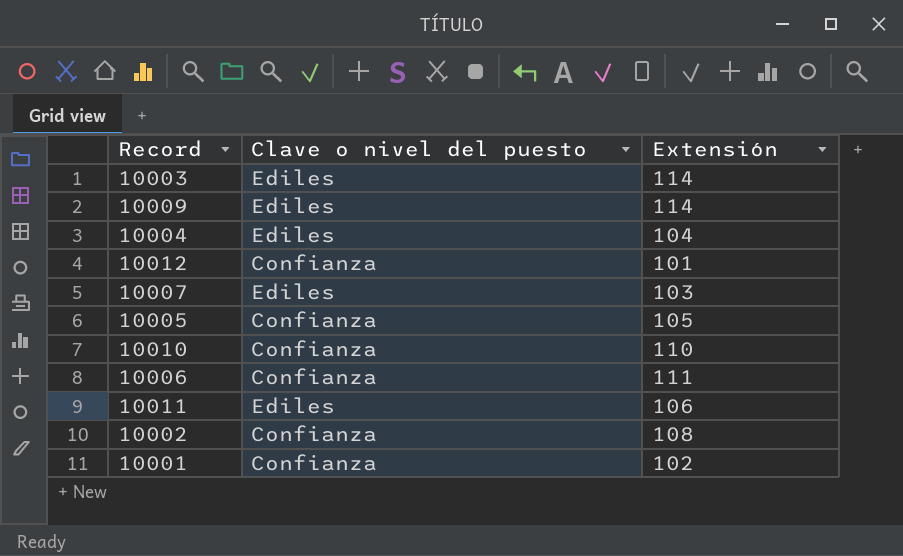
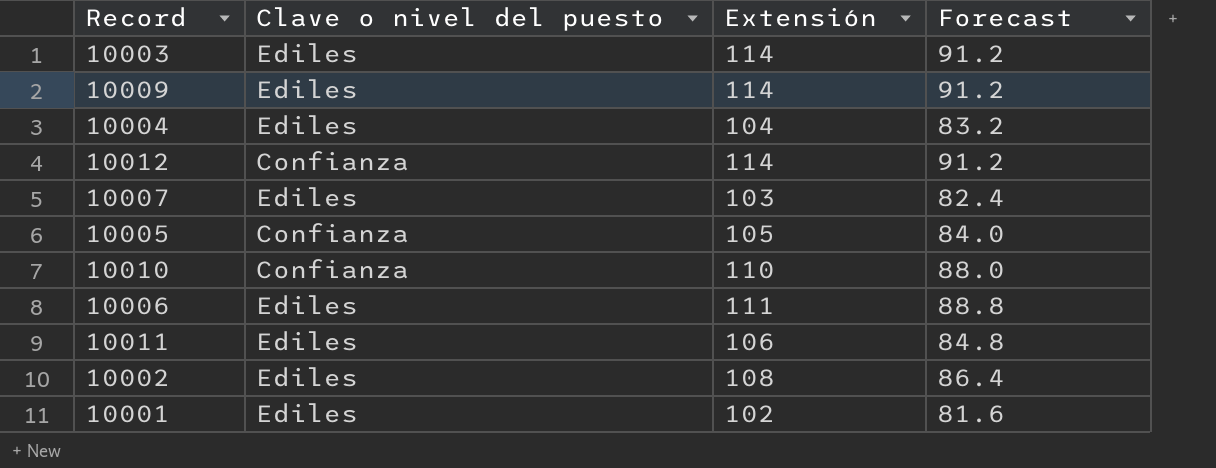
column Forecast | formula: none -> [Extensión] * 0.8
10012 | Extensión: 101 -> 114
10006 | Clave o nivel del puesto: Confianza -> Ediles
10002 | Clave o nivel del puesto: Confianza -> Ediles
10001 | Clave o nivel del puesto: Confianza -> Ediles

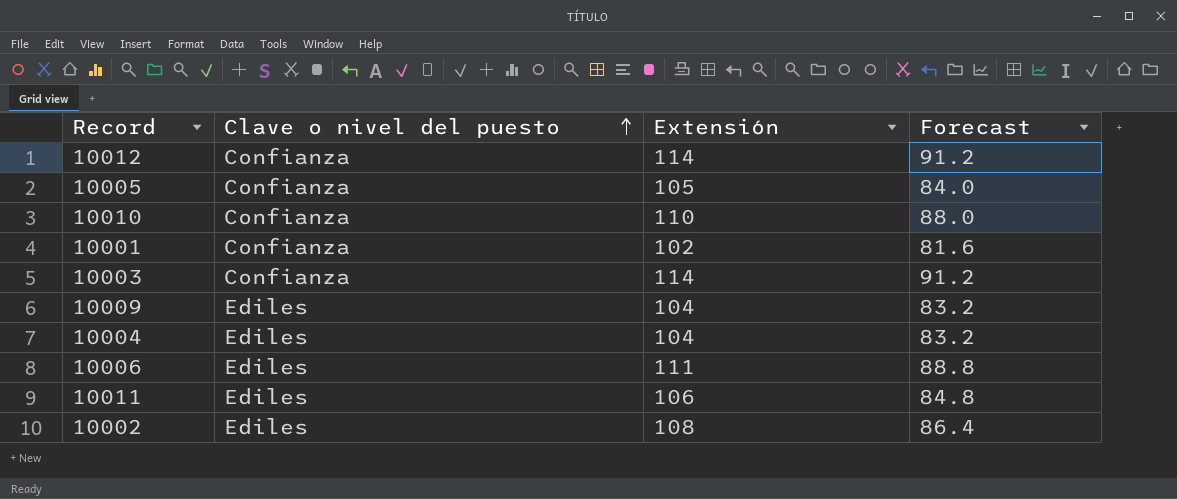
row order: none -> Clave o nivel del puesto ascending
row 10007: Ediles | 103 | 82.4 -> none
10001 | Clave o nivel del puesto: Ediles -> Confianza
10003 | Clave o nivel del puesto: Ediles -> Confianza
10009 | Extensión: 114 -> 104
10009 | Forecast: 91.2 -> 83.2

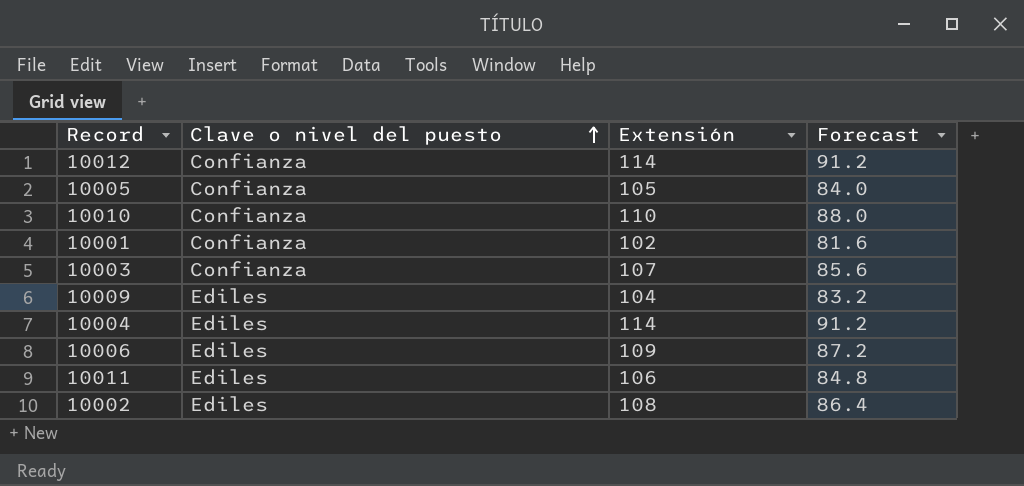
10003 | Extensión: 114 -> 107
10003 | Forecast: 91.2 -> 85.6
10004 | Extensión: 104 -> 114
10004 | Forecast: 83.2 -> 91.2
10006 | Extensión: 111 -> 109
10006 | Forecast: 88.8 -> 87.2

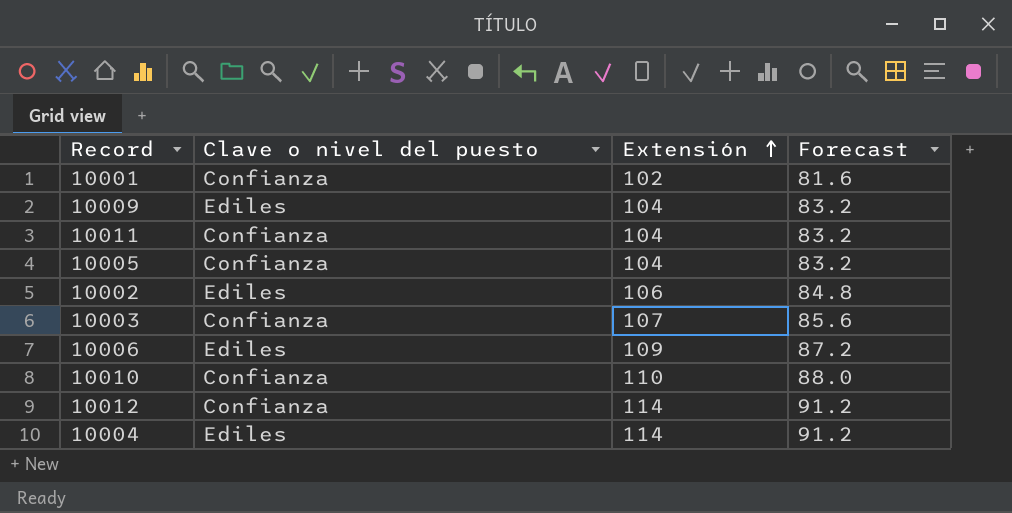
row order: Clave o nivel del puesto ascending -> Extensión ascending
10011 | Clave o nivel del puesto: Ediles -> Confianza
10011 | Extensión: 106 -> 104
10011 | Forecast: 84.8 -> 83.2
10005 | Extensión: 105 -> 104
10005 | Forecast: 84.0 -> 83.2
10002 | Extensión: 108 -> 106
10002 | Forecast: 86.4 -> 84.8

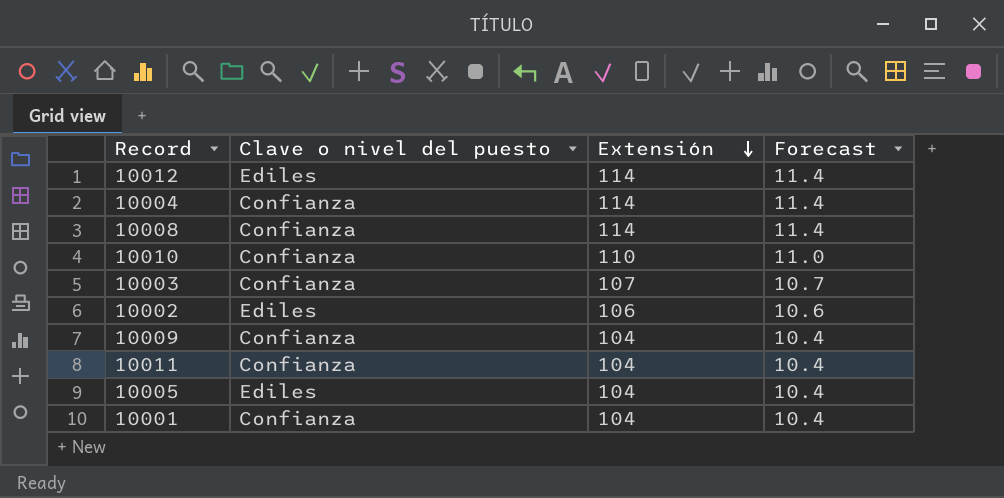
row order: Extensión ascending -> Extensión descending
column Forecast | formula: [Extensión] * 0.8 -> [Extensión] * 0.1
row 10006: Ediles | 109 | 87.2 -> none
10012 | Clave o nivel del puesto: Confianza -> Ediles
10004 | Clave o nivel del puesto: Ediles -> Confianza
row 10008: none -> Confianza | 114 | 11.4
10009 | Clave o nivel del puesto: Ediles -> Confianza
10005 | Clave o nivel del puesto: Confianza -> Ediles
10001 | Extensión: 102 -> 104

